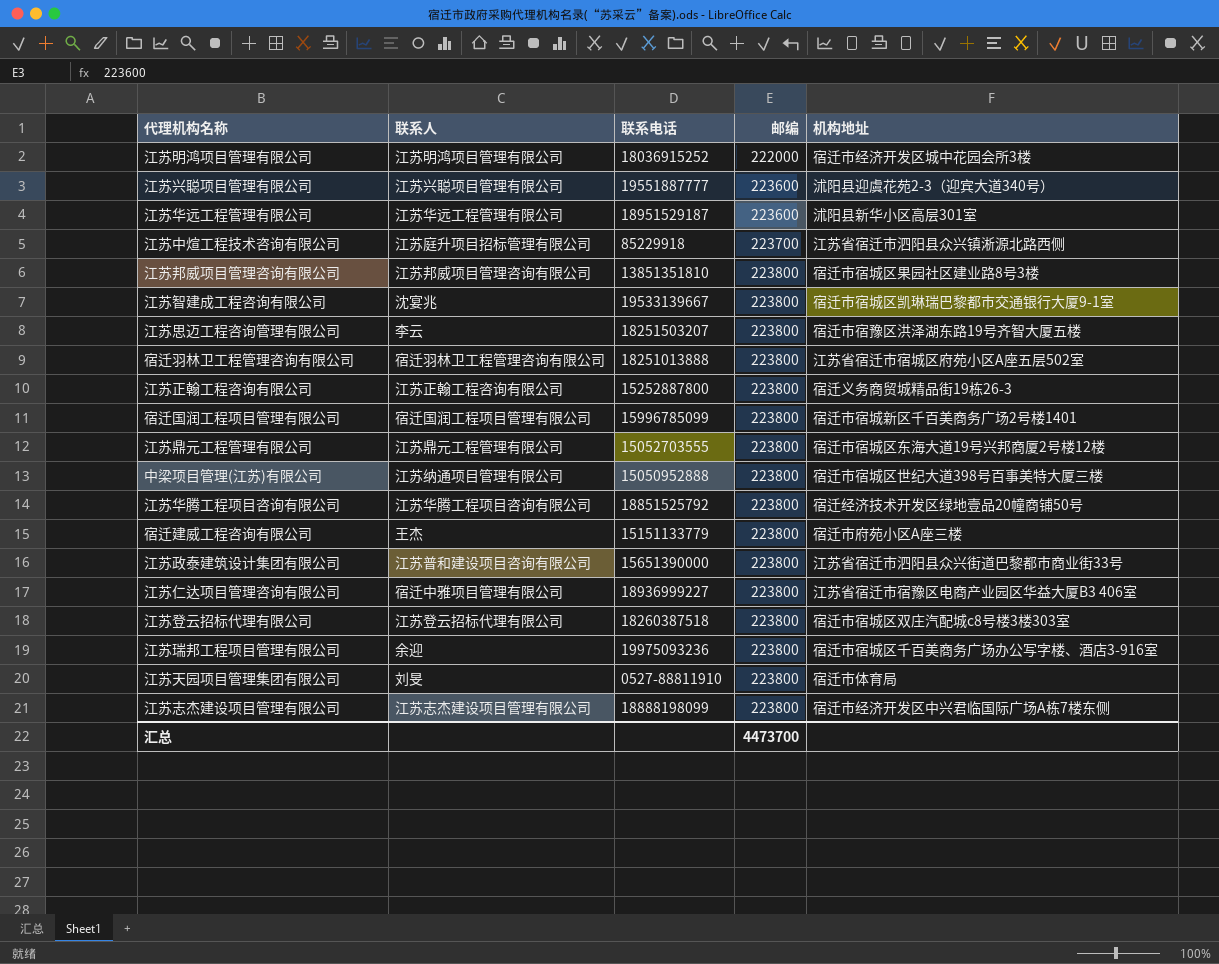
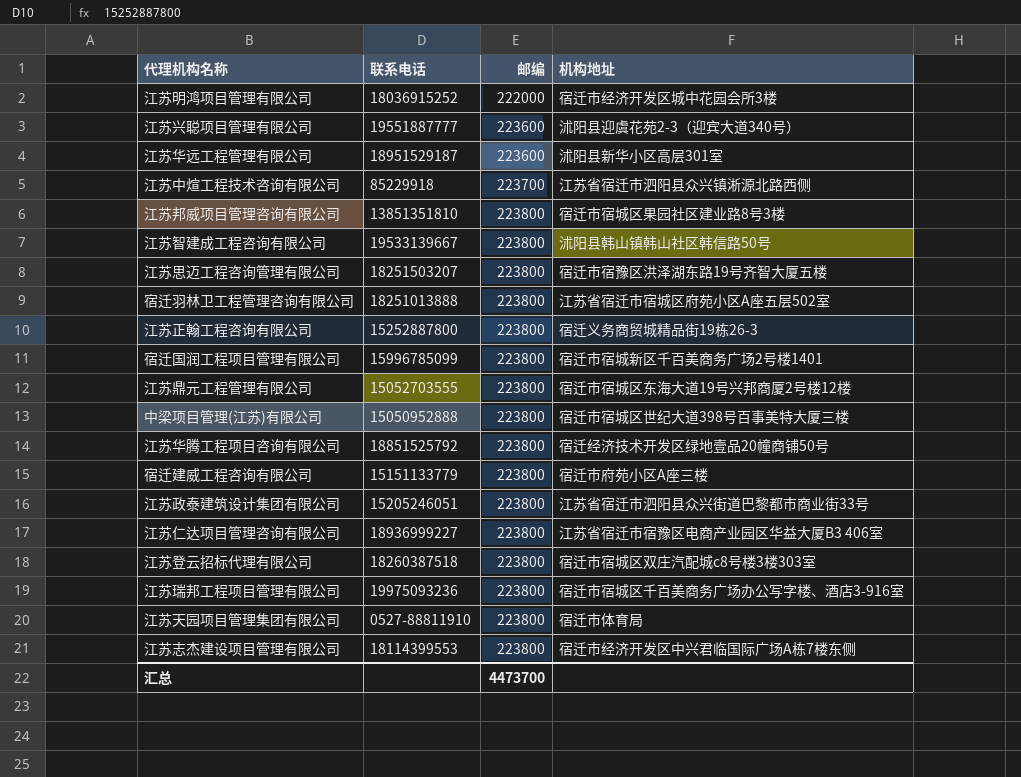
column 联系人 | position: 2 -> none
江苏智建成工程咨询有限公司 | 机构地址: 宿迁市宿城区凯琳瑞巴黎都市交通银行大厦9-1室 -> 沭阳县韩山镇韩山社区韩信路50号
江苏政泰建筑设计集团有限公司 | 联系电话: 15651390000 -> 15205246051
江苏志杰建设项目管理有限公司 | 联系电话: 18888198099 -> 18114399553

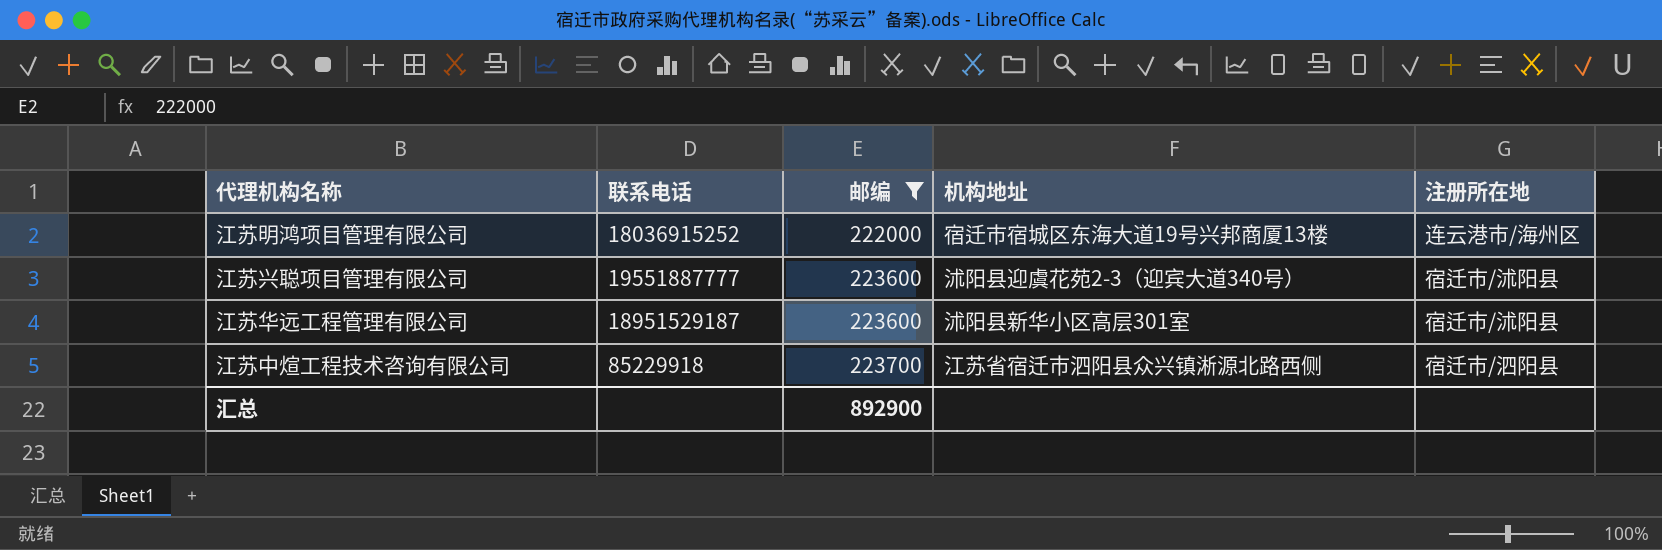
filter: none -> 邮编 != 223800
column 注册所在地 | position: none -> 5
江苏明鸿项目管理有限公司 | 机构地址: 宿迁市经济开发区城中花园会所3楼 -> 宿迁市宿城区东海大道19号兴邦商厦13楼
汇总 | 邮编: 4473700 -> 892900

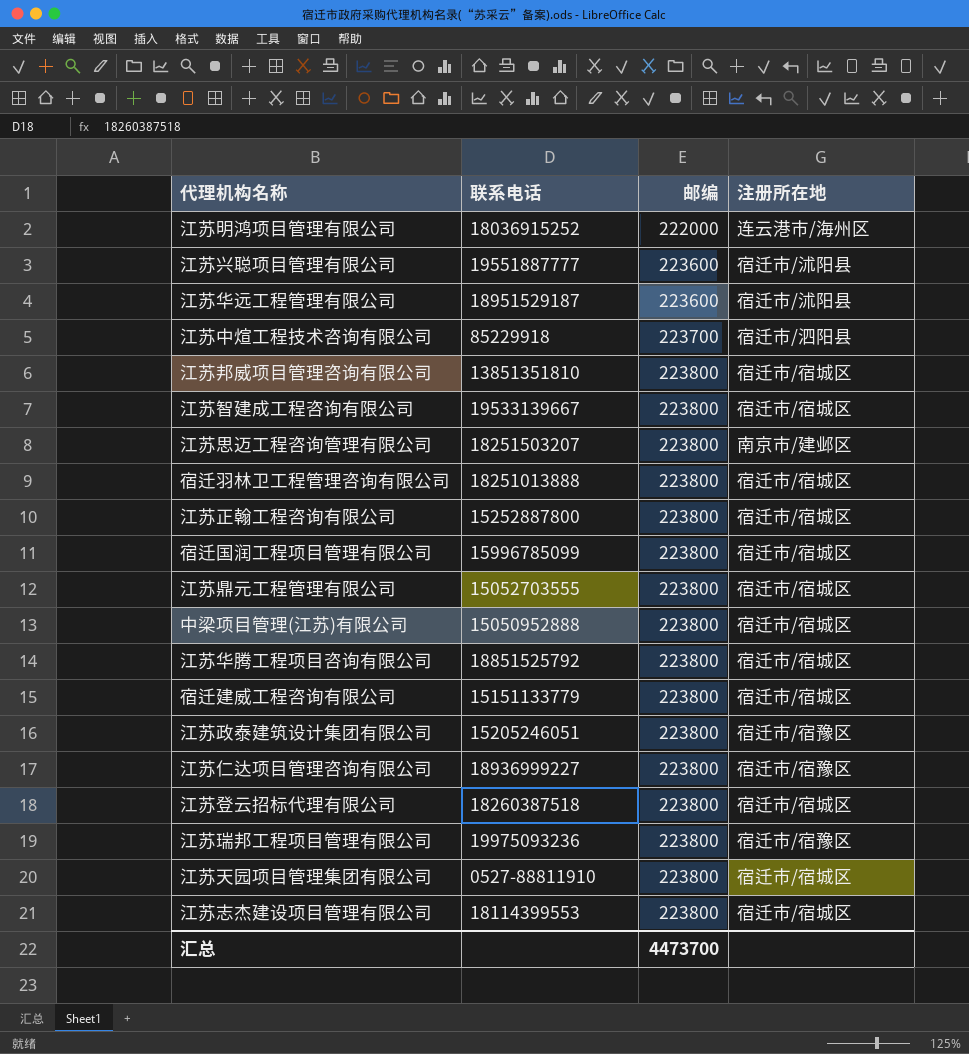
filter: 邮编 != 223800 -> none
column 机构地址 | position: 4 -> none
汇总 | 邮编: 892900 -> 4473700

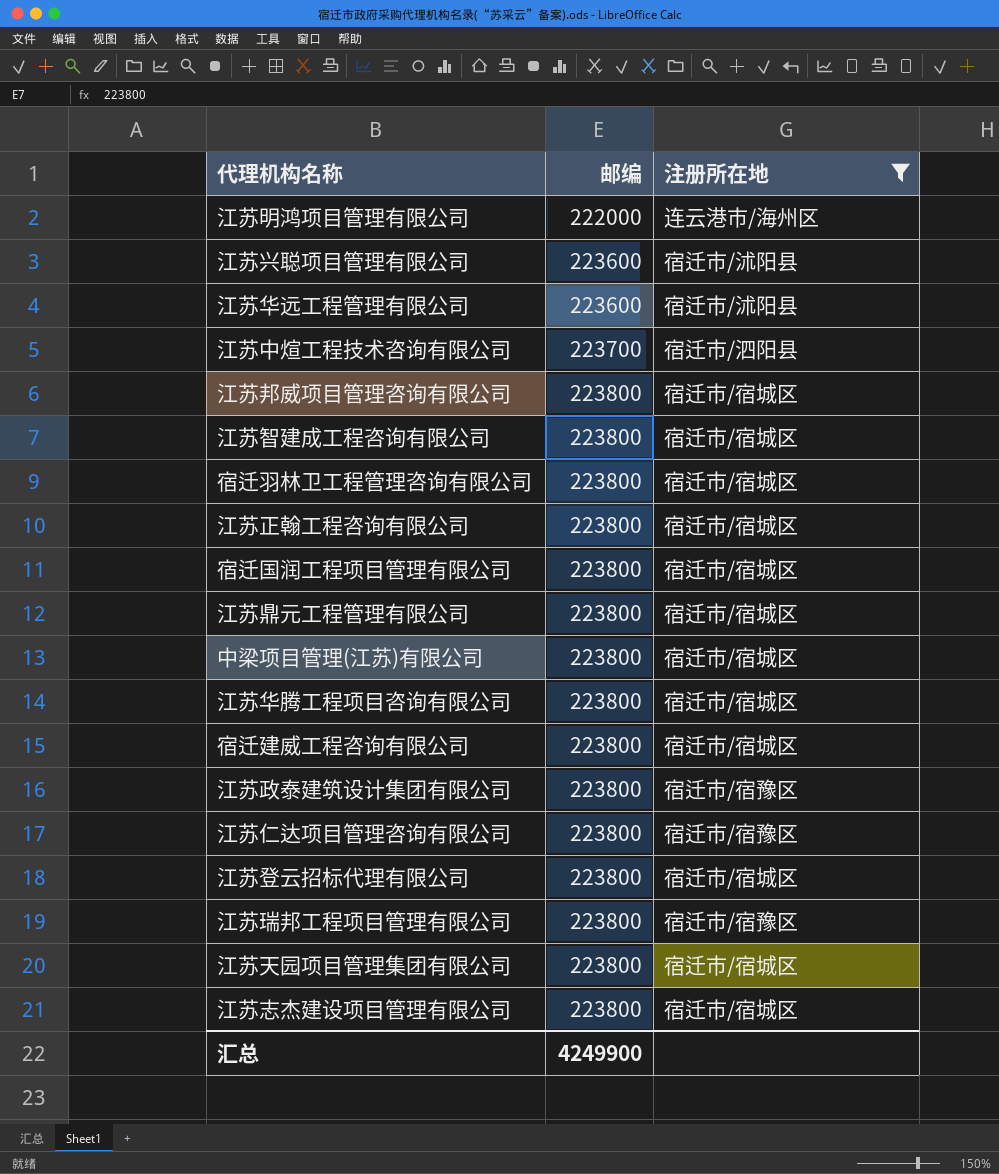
filter: none -> 注册所在地 != 南京市/建邺区
column 联系电话 | position: 2 -> none
汇总 | 邮编: 4473700 -> 4249900

